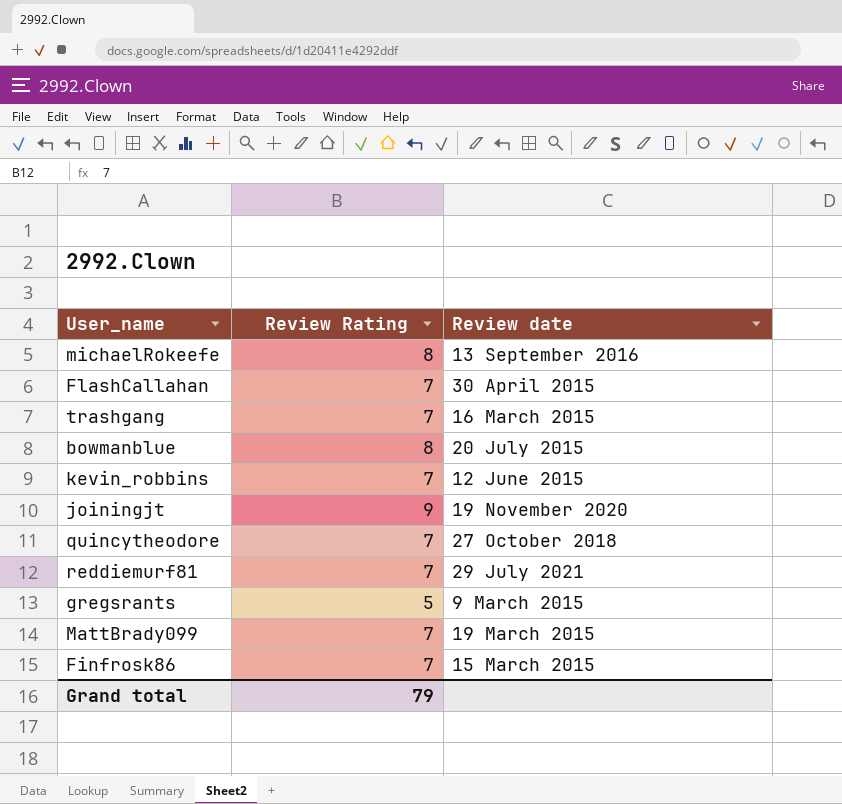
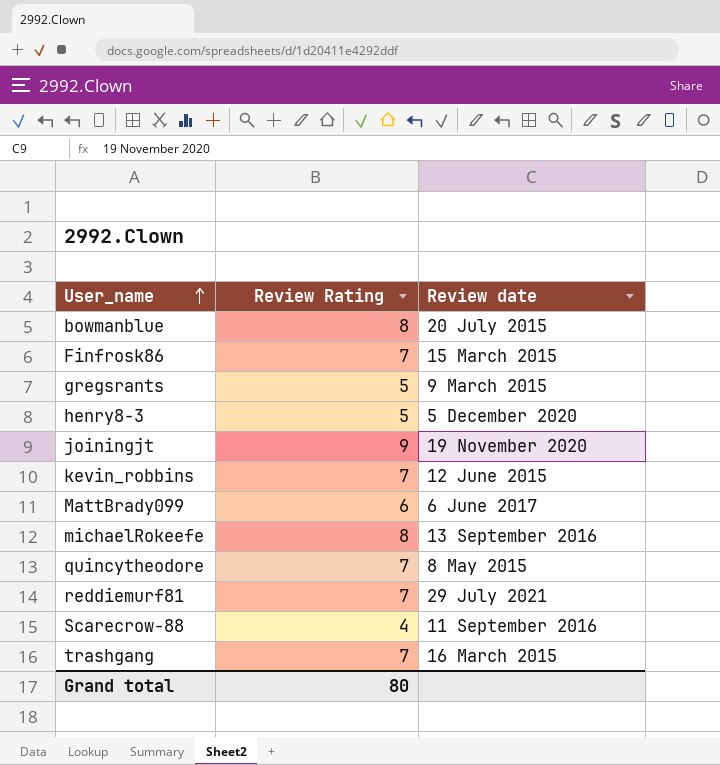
row order: none -> User_name ascending
row FlashCallahan: 7 | 30 April 2015 -> none
row henry8-3: none -> 5 | 5 December 2020
MattBrady099 | Review Rating: 7 -> 6
MattBrady099 | Review date: 19 March 2015 -> 6 June 2017
quincytheodore | Review date: 27 October 2018 -> 8 May 2015
row Scarecrow-88: none -> 4 | 11 September 2016
Grand total | Review Rating: 79 -> 80

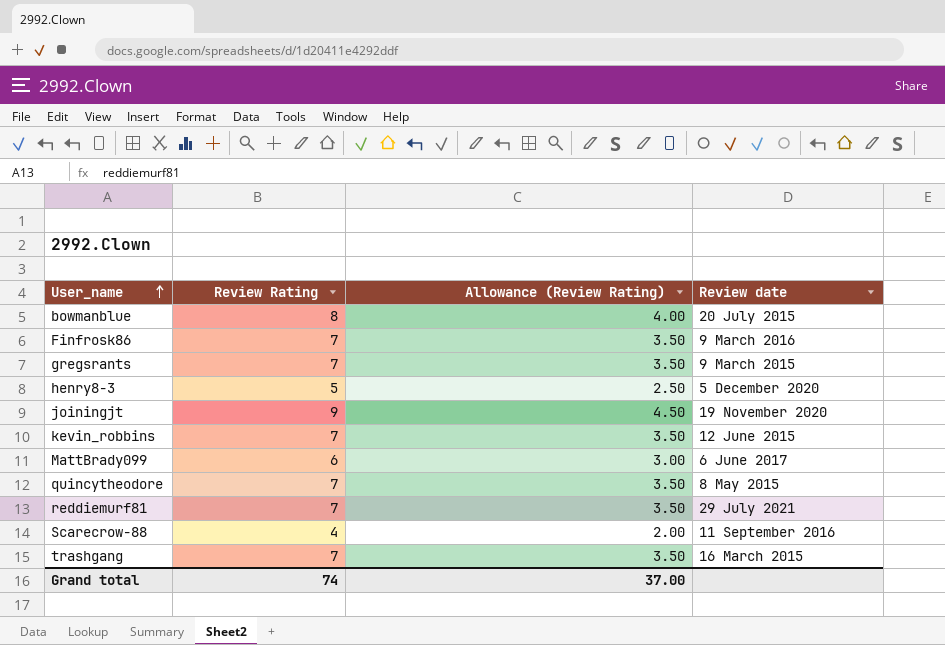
column Allowance (Review Rating) | formula: none -> [Review Rating] * 0.5
row michaelRokeefe: 8 | 13 September 2016 -> none
Finfrosk86 | Review date: 15 March 2015 -> 9 March 2016
gregsrants | Review Rating: 5 -> 7
Grand total | Review Rating: 80 -> 74

